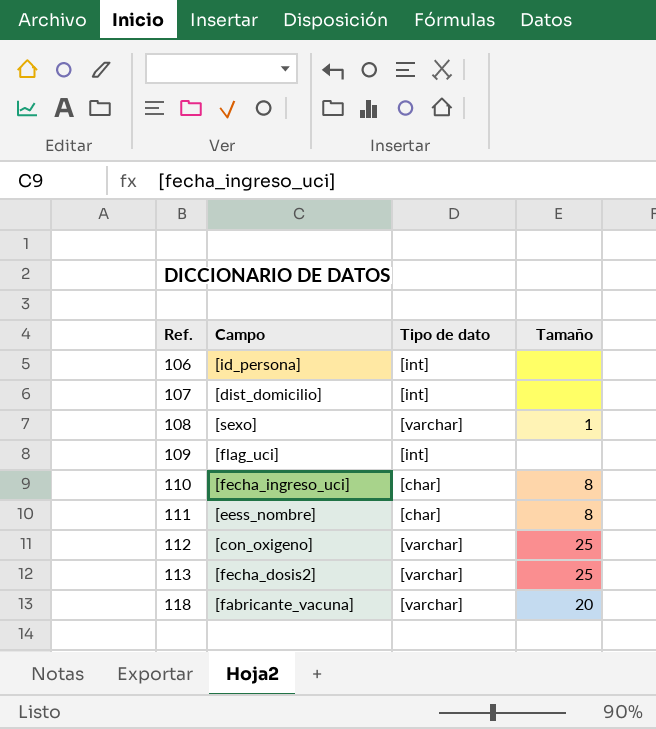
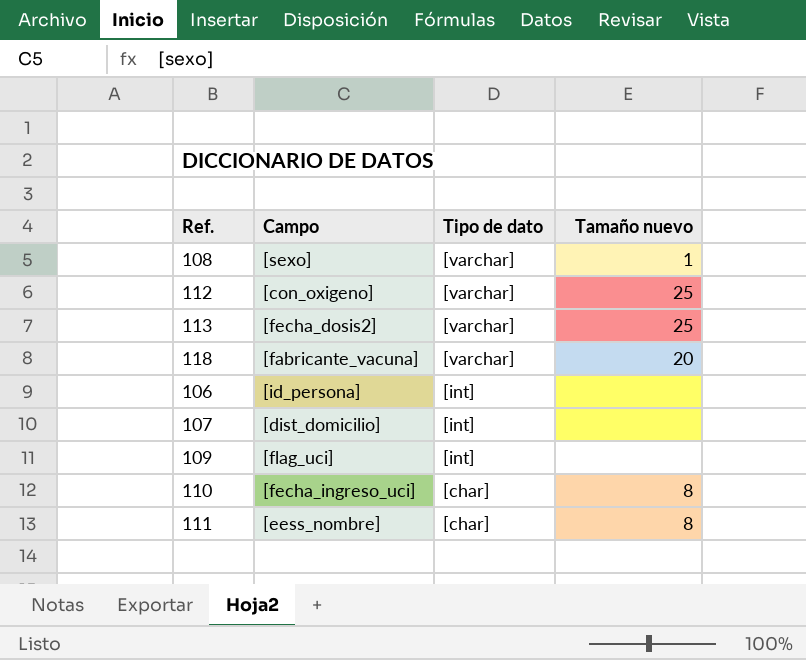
row order: Ref. ascending -> Tipo de dato descending
column name: Tamaño -> Tamaño nuevo

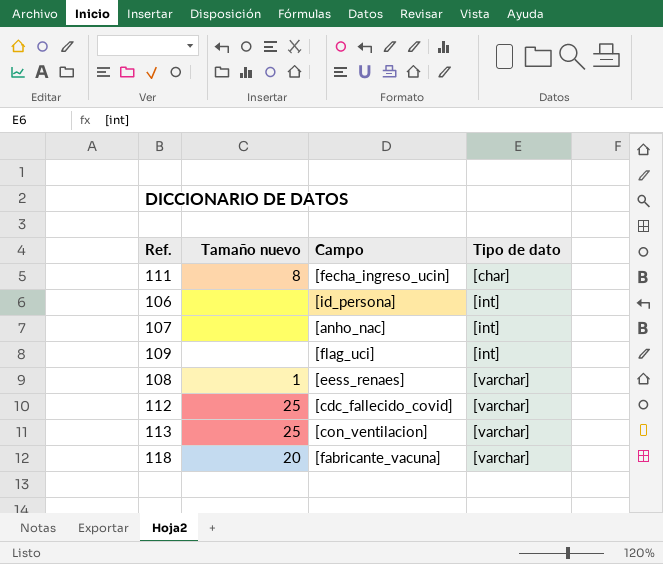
row order: Tipo de dato descending -> Tipo de dato ascending
column Tamaño nuevo | position: 4 -> 2
row 110: [fecha_ingreso_uci] | [char] | 8 -> none
111 | Campo: [eess_nombre] -> [fecha_ingreso_ucin]
107 | Campo: [dist_domicilio] -> [anho_nac]
108 | Campo: [sexo] -> [eess_renaes]
112 | Campo: [con_oxigeno] -> [cdc_fallecido_covid]
113 | Campo: [fecha_dosis2] -> [con_ventilacion]

